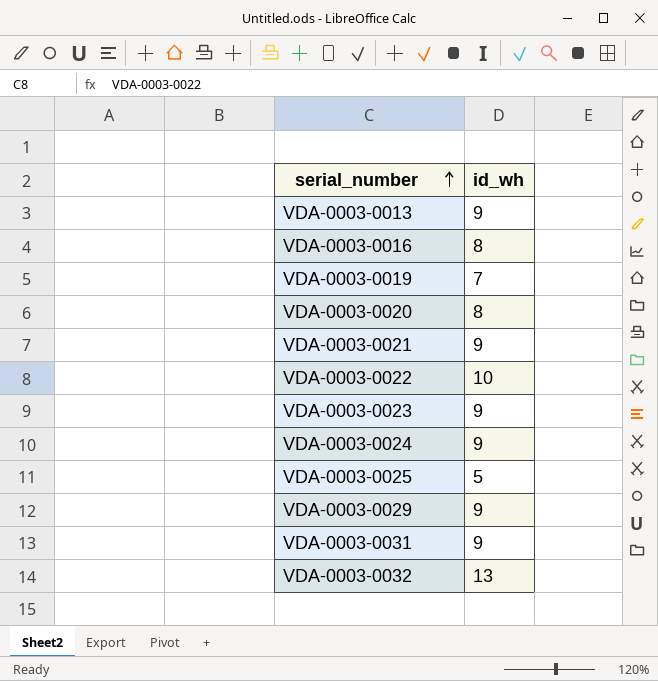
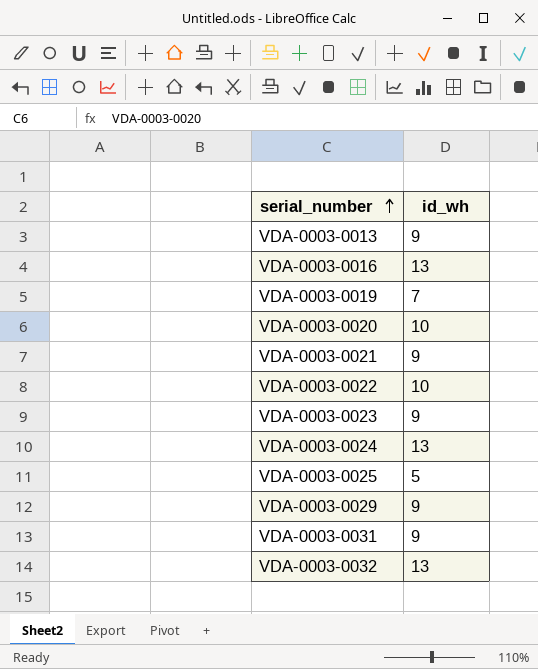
VDA-0003-0016 | id_wh: 8 -> 13
VDA-0003-0020 | id_wh: 8 -> 10
VDA-0003-0024 | id_wh: 9 -> 13

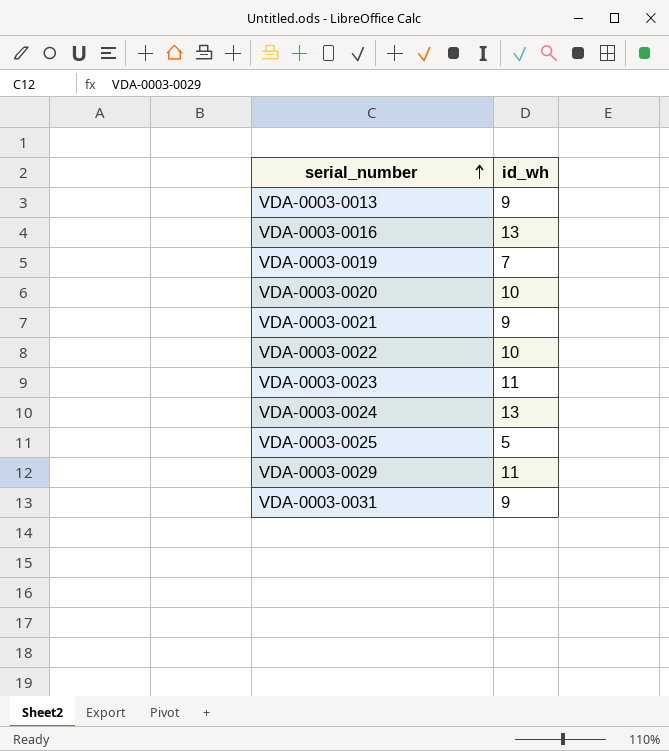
row VDA-0003-0032: 13 -> none
VDA-0003-0023 | id_wh: 9 -> 11
VDA-0003-0029 | id_wh: 9 -> 11

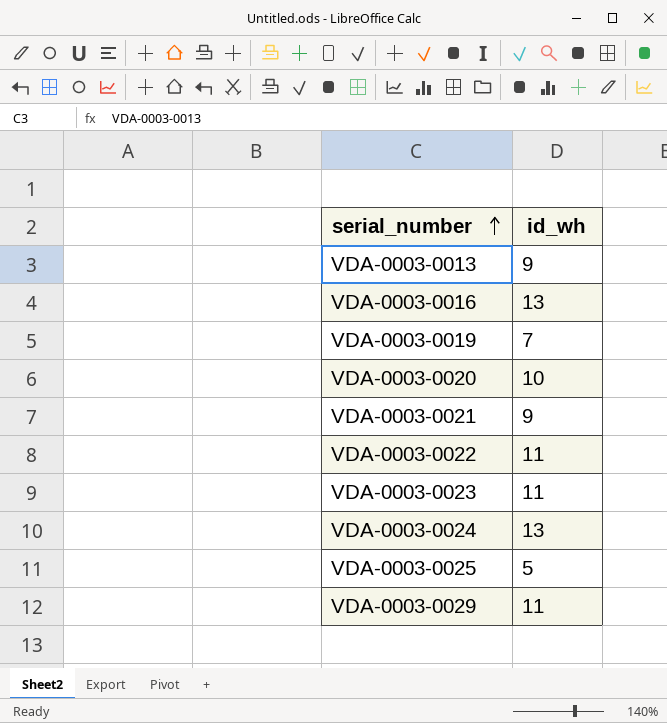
row VDA-0003-0031: 9 -> none
VDA-0003-0022 | id_wh: 10 -> 11

